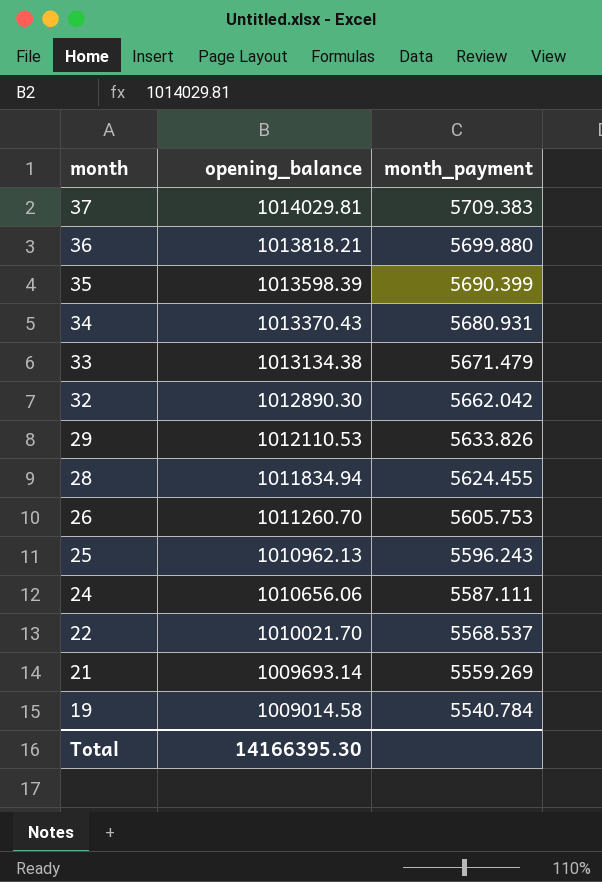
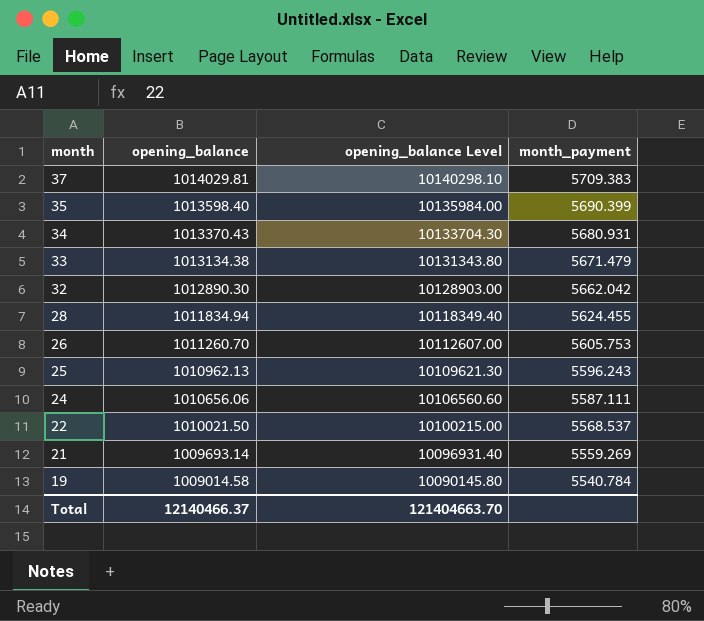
column opening_balance Level | formula: none -> [opening_balance] * 10
row 36: 1013818.21 | 5699.880 -> none
row 29: 1012110.53 | 5633.826 -> none
35 | opening_balance: 1013598.39 -> 1013598.40
22 | opening_balance: 1010021.70 -> 1010021.50
Total | opening_balance: 14166395.30 -> 12140466.37

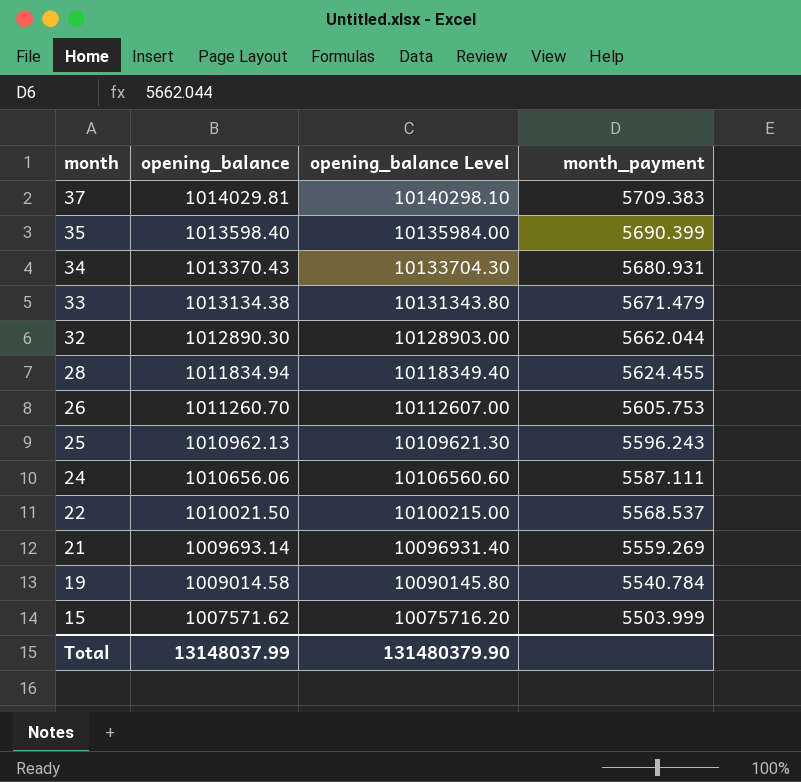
32 | month_payment: 5662.042 -> 5662.044
row 15: none -> 1007571.62 | 10075716.20 | 5503.999
Total | opening_balance: 12140466.37 -> 13148037.99
Total | opening_balance Level: 121404663.70 -> 131480379.90

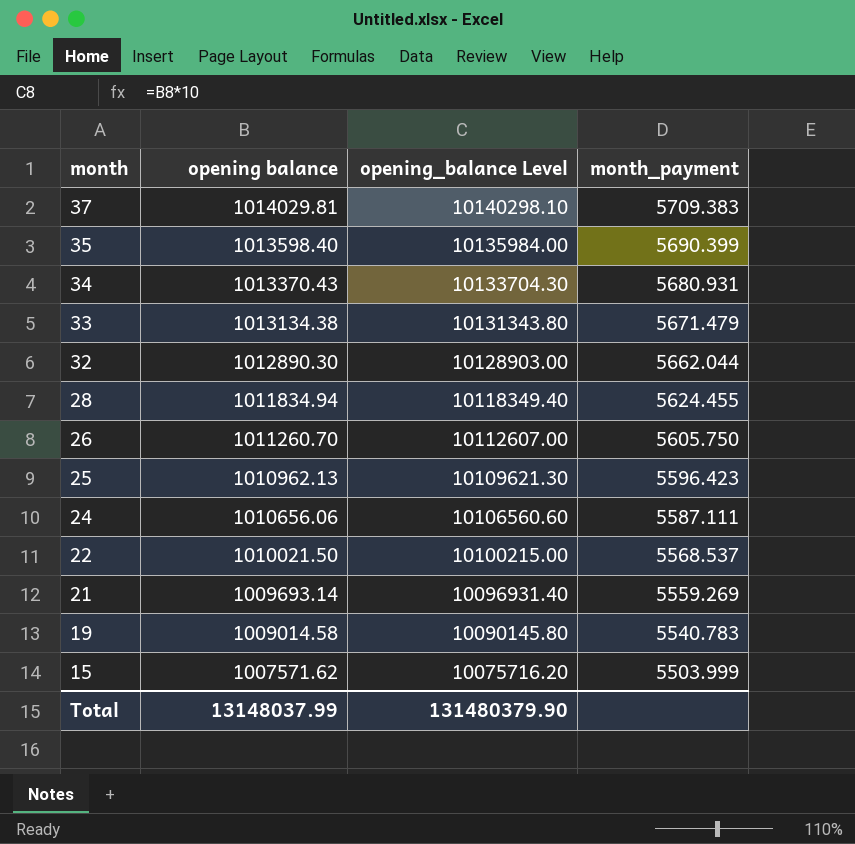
column name: opening_balance -> opening balance
26 | month_payment: 5605.753 -> 5605.750
25 | month_payment: 5596.243 -> 5596.423
19 | month_payment: 5540.784 -> 5540.783

